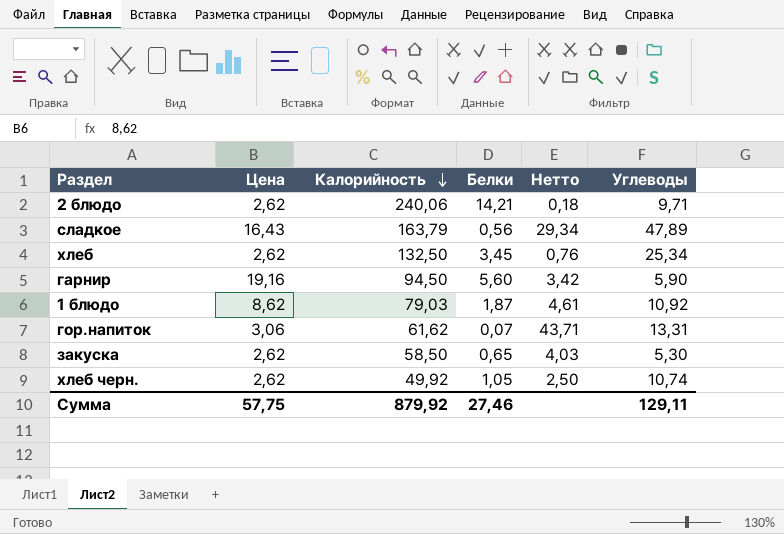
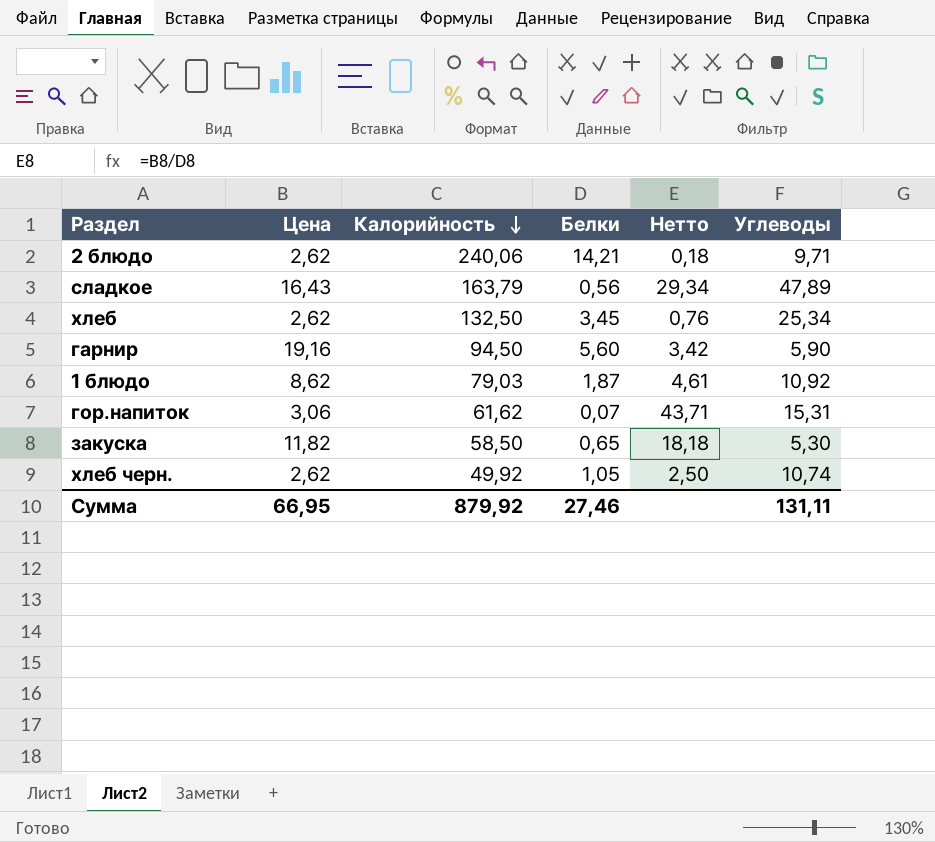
гор.напиток | Углеводы: 13,31 -> 15,31
закуска | Цена: 2,62 -> 11,82
закуска | Нетто: 4,03 -> 18,18
Сумма | Цена: 57,75 -> 66,95
Сумма | Углеводы: 129,11 -> 131,11

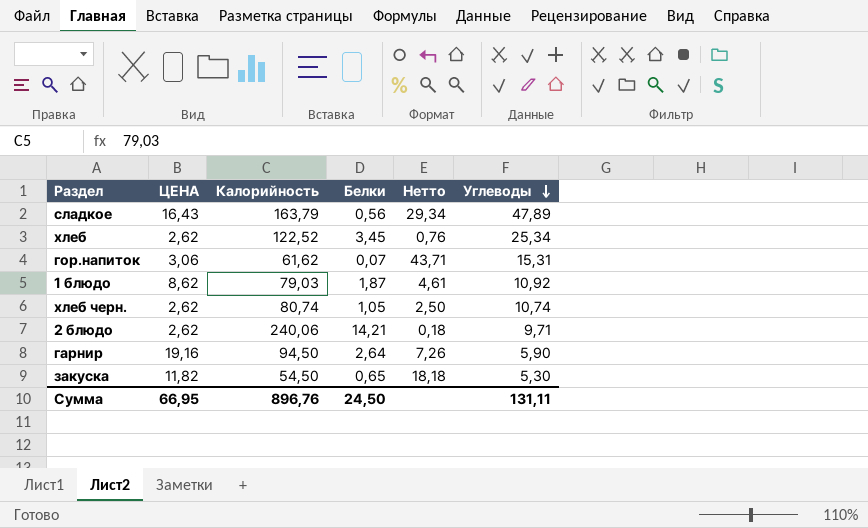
row order: Калорийность descending -> Углеводы descending
column name: Цена -> ЦЕНА
хлеб | Калорийность: 132,50 -> 122,52
хлеб черн. | Калорийность: 49,92 -> 80,74
гарнир | Белки: 5,60 -> 2,64
гарнир | Нетто: 3,42 -> 7,26
закуска | Калорийность: 58,50 -> 54,50
Сумма | Калорийность: 879,92 -> 896,76
Сумма | Белки: 27,46 -> 24,50

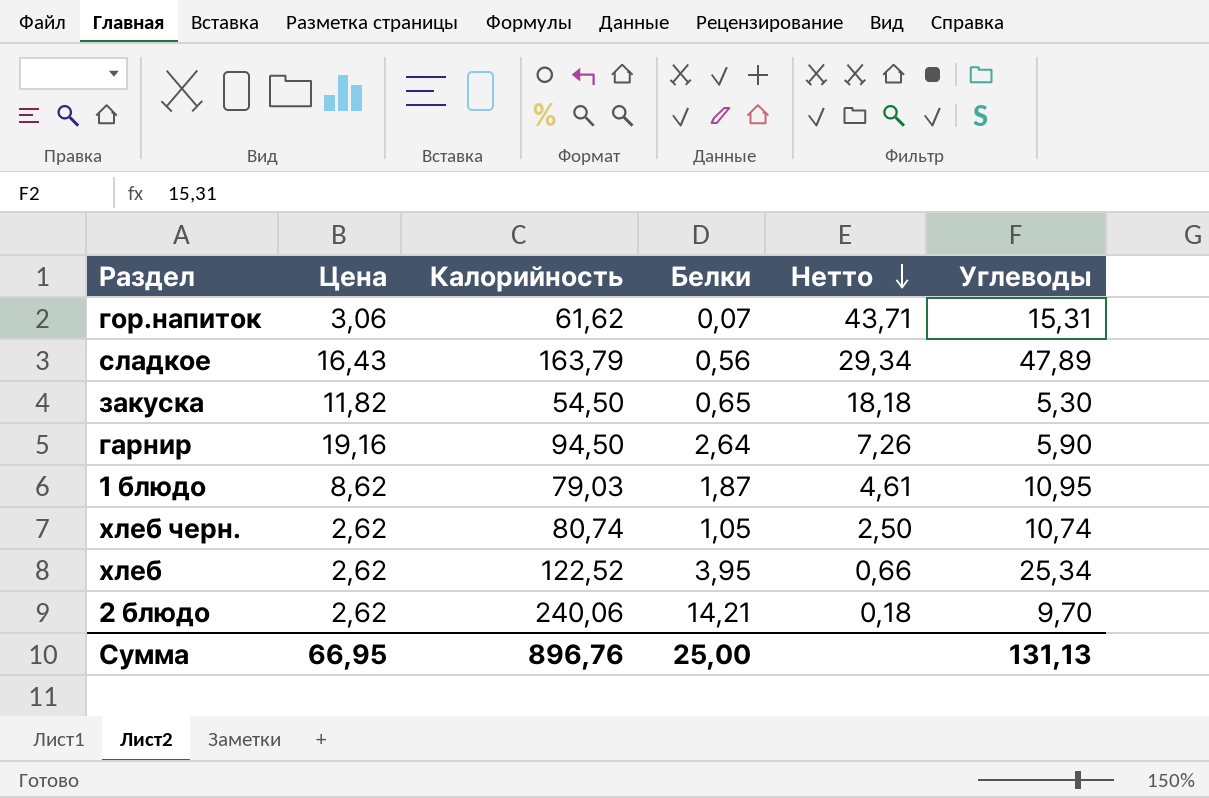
row order: Углеводы descending -> Нетто descending
column name: ЦЕНА -> Цена
1 блюдо | Углеводы: 10,92 -> 10,95
хлеб | Белки: 3,45 -> 3,95
хлеб | Нетто: 0,76 -> 0,66
2 блюдо | Углеводы: 9,71 -> 9,70
Сумма | Белки: 24,50 -> 25,00
Сумма | Углеводы: 131,11 -> 131,13

